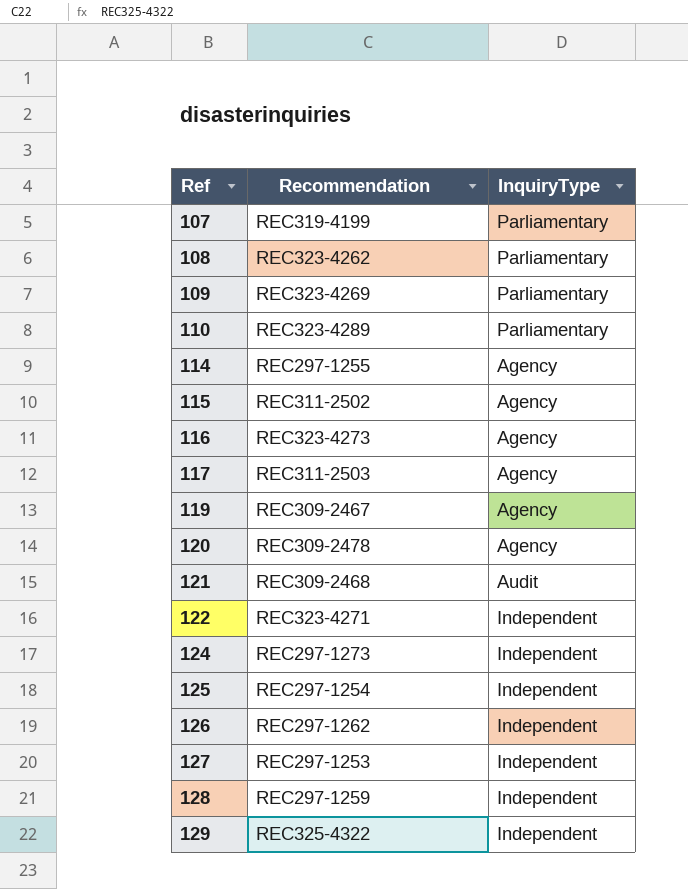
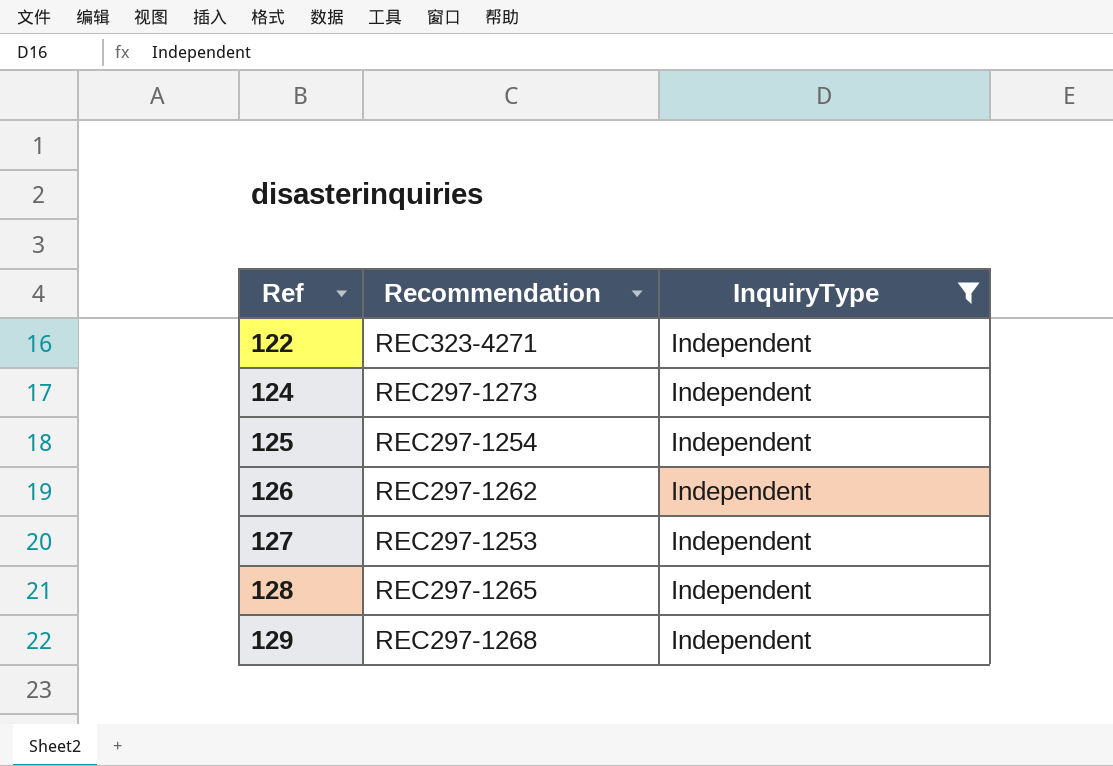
filter: none -> InquiryType = Independent
128 | Recommendation: REC297-1259 -> REC297-1265
129 | Recommendation: REC325-4322 -> REC297-1268

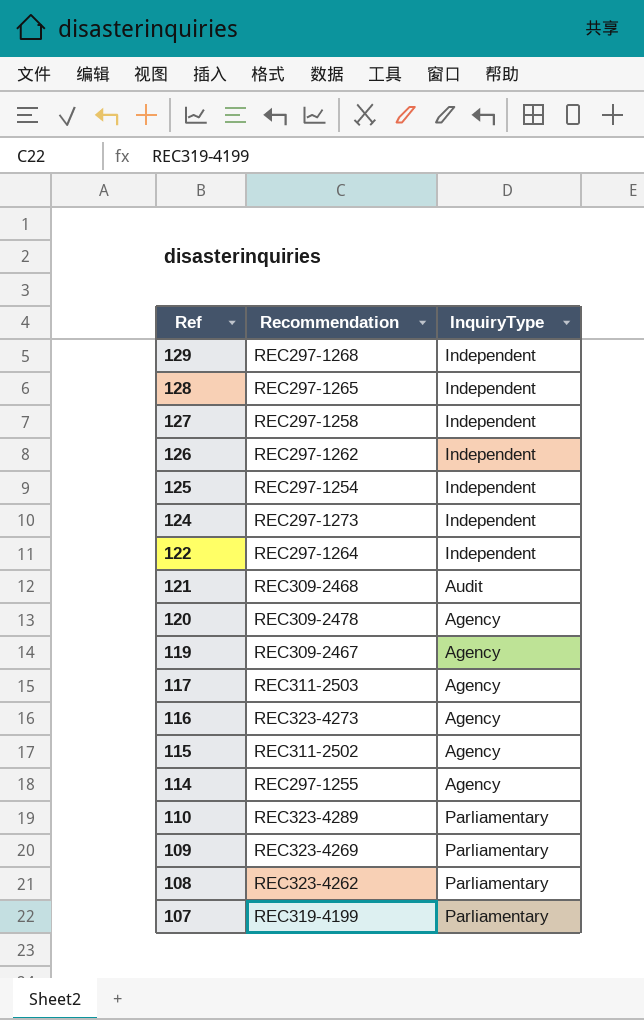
filter: InquiryType = Independent -> none
row order: Ref ascending -> Ref descending
127 | Recommendation: REC297-1253 -> REC297-1258
122 | Recommendation: REC323-4271 -> REC297-1264

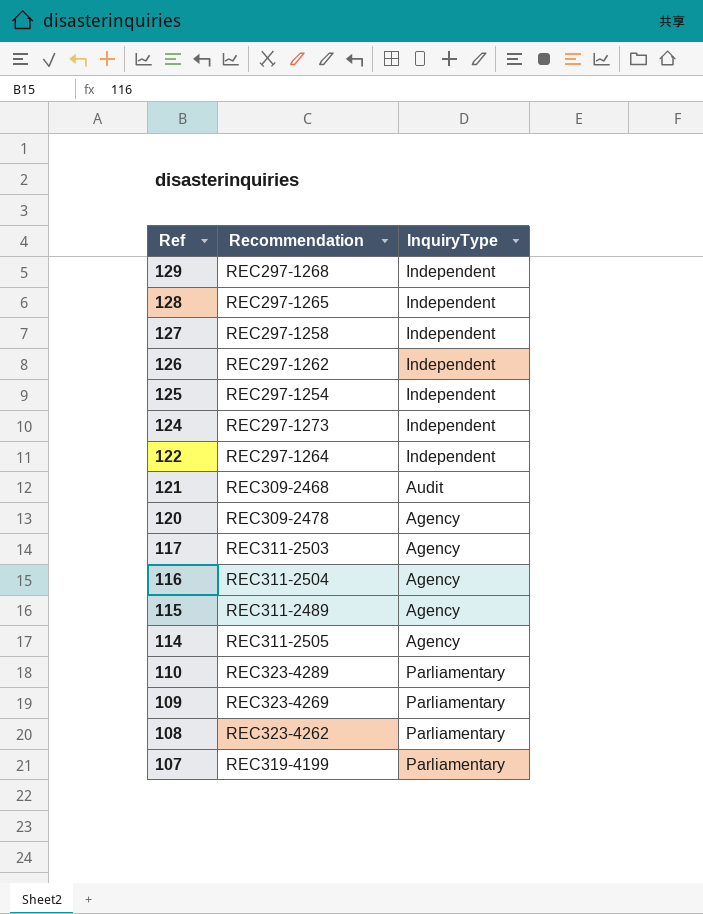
row 119: REC309-2467 | Agency -> none
116 | Recommendation: REC323-4273 -> REC311-2504
115 | Recommendation: REC311-2502 -> REC311-2489
114 | Recommendation: REC297-1255 -> REC311-2505

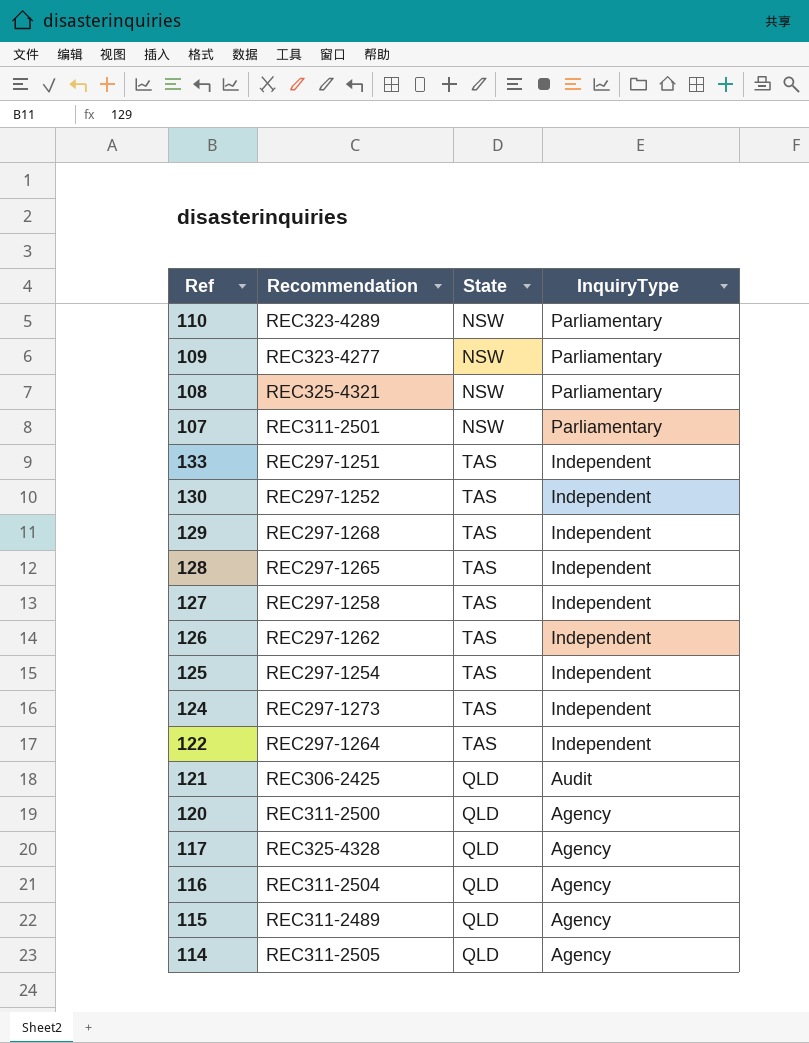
row order: Ref descending -> InquiryType descending
column State | position: none -> 3
109 | Recommendation: REC323-4269 -> REC323-4277
108 | Recommendation: REC323-4262 -> REC325-4321
107 | Recommendation: REC319-4199 -> REC311-2501
row 133: none -> REC297-1251 | TAS | Independent
row 130: none -> REC297-1252 | TAS | Independent
121 | Recommendation: REC309-2468 -> REC306-2425
120 | Recommendation: REC309-2478 -> REC311-2500
117 | Recommendation: REC311-2503 -> REC325-4328

